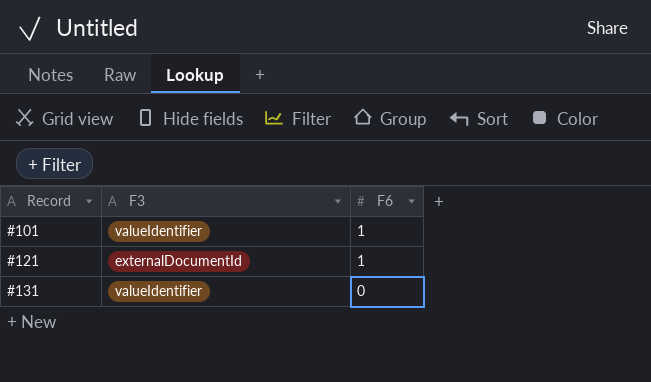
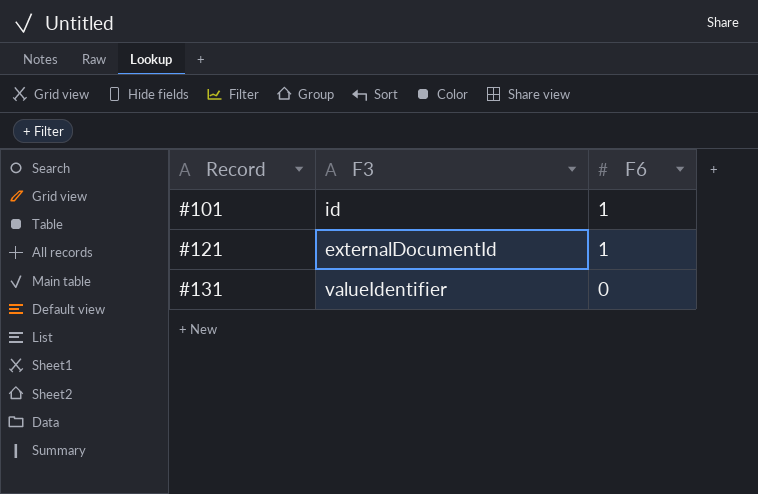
#101 | F3: valueIdentifier -> id

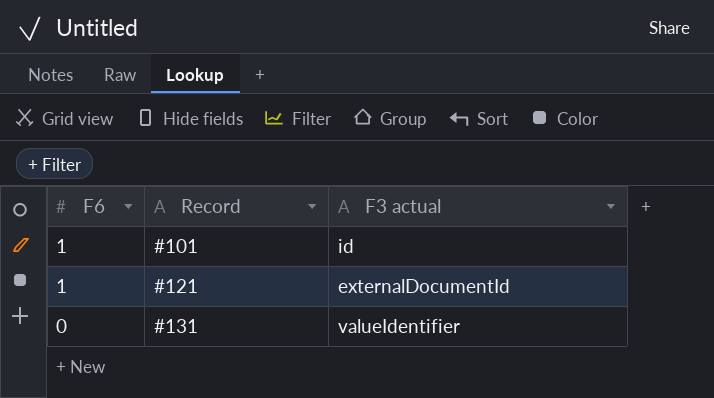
column F6 | position: 3 -> 1
column name: F3 -> F3 actual

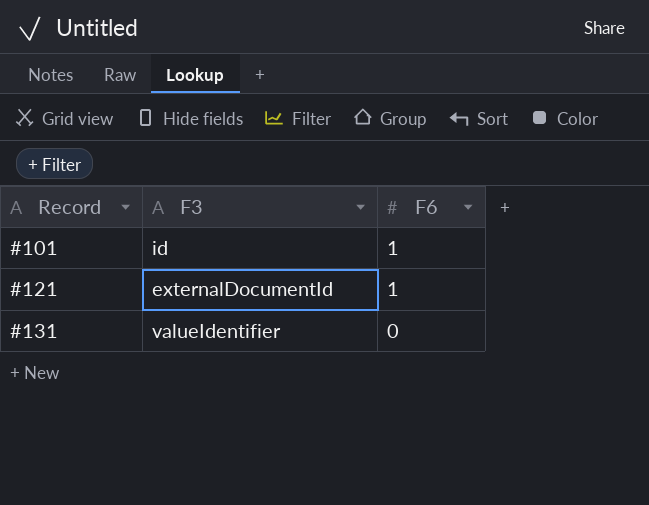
column name: F3 actual -> F3
column F6 | position: 1 -> 3

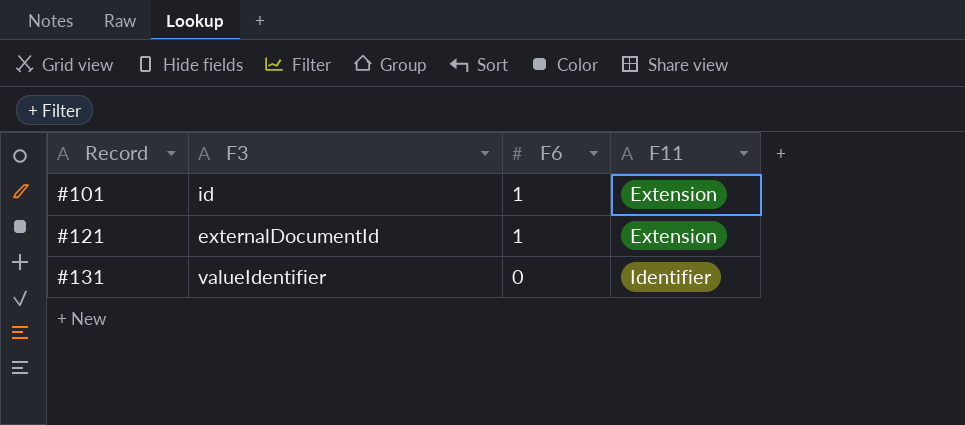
column F11 | position: none -> 4

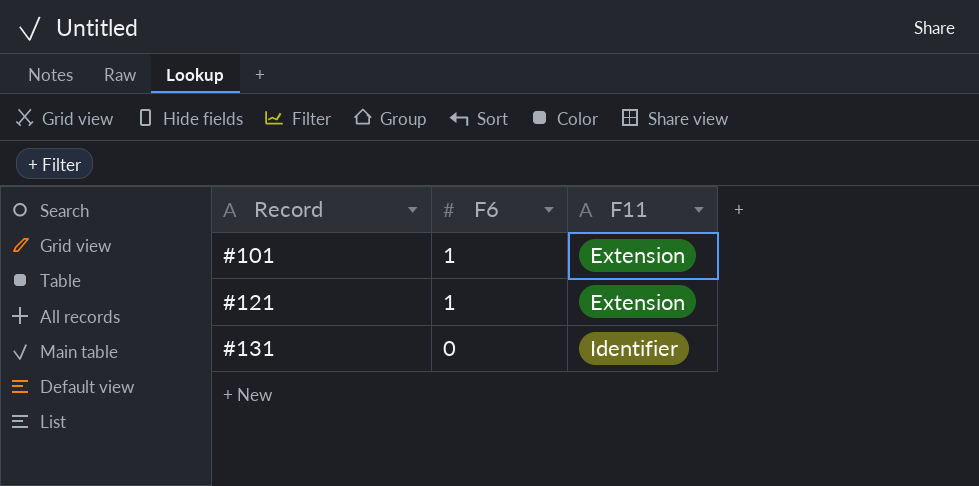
column F3 | position: 2 -> none

